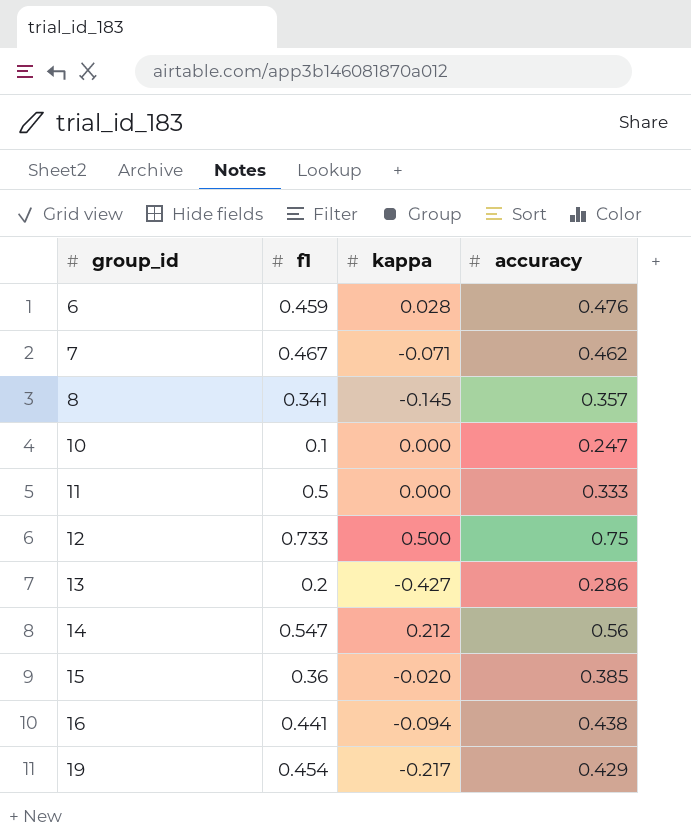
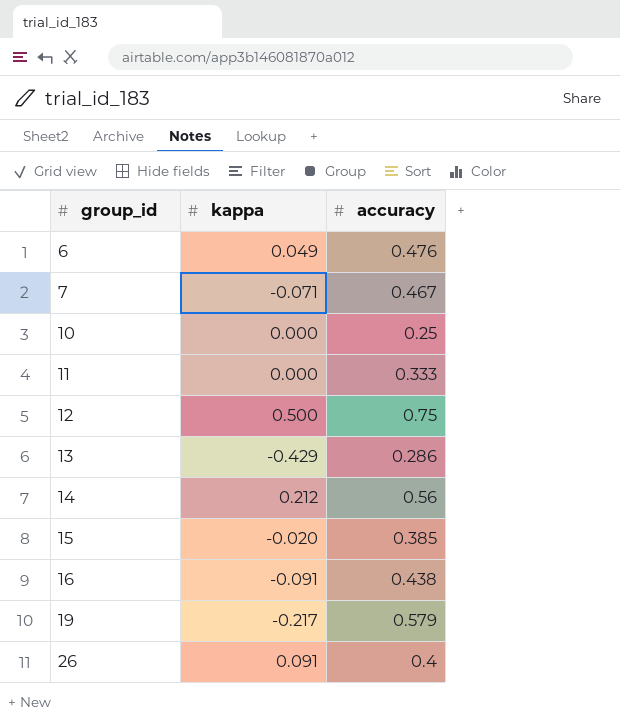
column f1 | position: 2 -> none
row 8: 0.341 | -0.145 | 0.357 -> none
6 | kappa: 0.028 -> 0.049
7 | accuracy: 0.462 -> 0.467
10 | accuracy: 0.247 -> 0.25
13 | kappa: -0.427 -> -0.429
16 | kappa: -0.094 -> -0.091
19 | accuracy: 0.429 -> 0.579
row 26: none -> 0.091 | 0.4

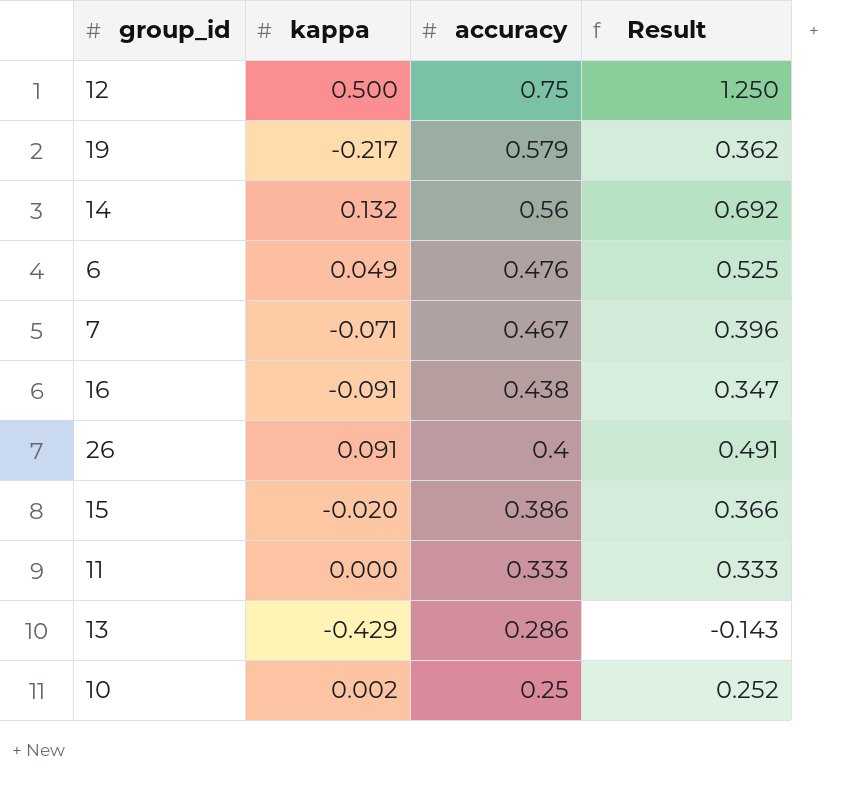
row order: group_id ascending -> accuracy descending
column Result | formula: none -> [kappa] + [accuracy]
14 | kappa: 0.212 -> 0.132
15 | accuracy: 0.385 -> 0.386
10 | kappa: 0.000 -> 0.002

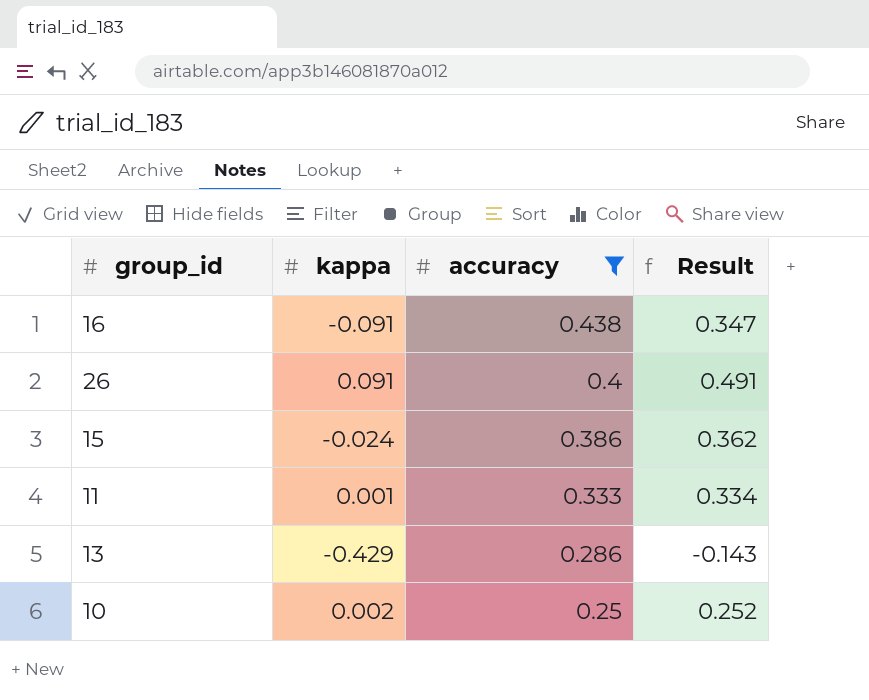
filter: none -> accuracy <= 0.438
15 | kappa: -0.020 -> -0.024
15 | Result: 0.366 -> 0.362
11 | kappa: 0.000 -> 0.001
11 | Result: 0.333 -> 0.334

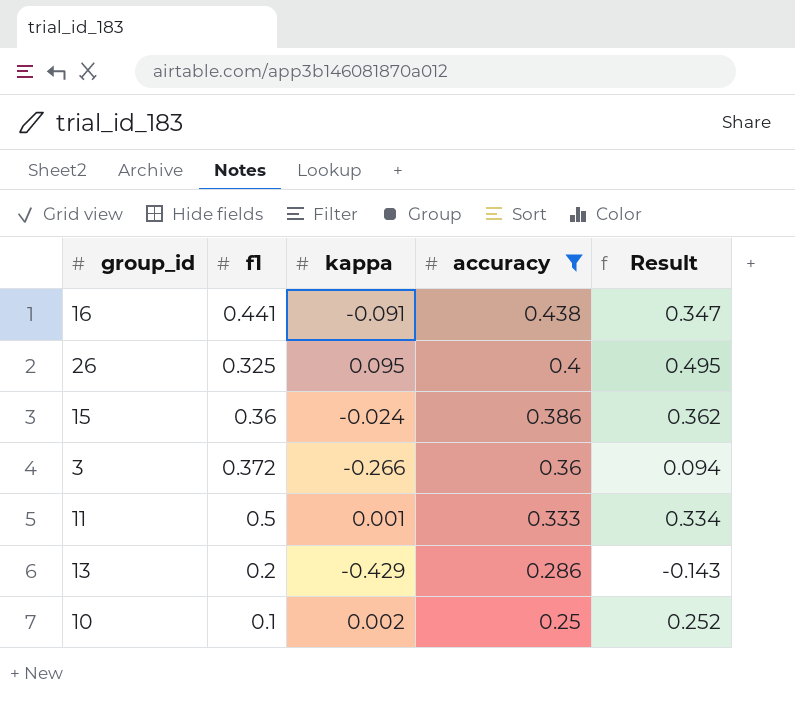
column f1 | position: none -> 2
26 | kappa: 0.091 -> 0.095
26 | Result: 0.491 -> 0.495
row 3: none -> 0.372 | -0.266 | 0.36 | 0.094

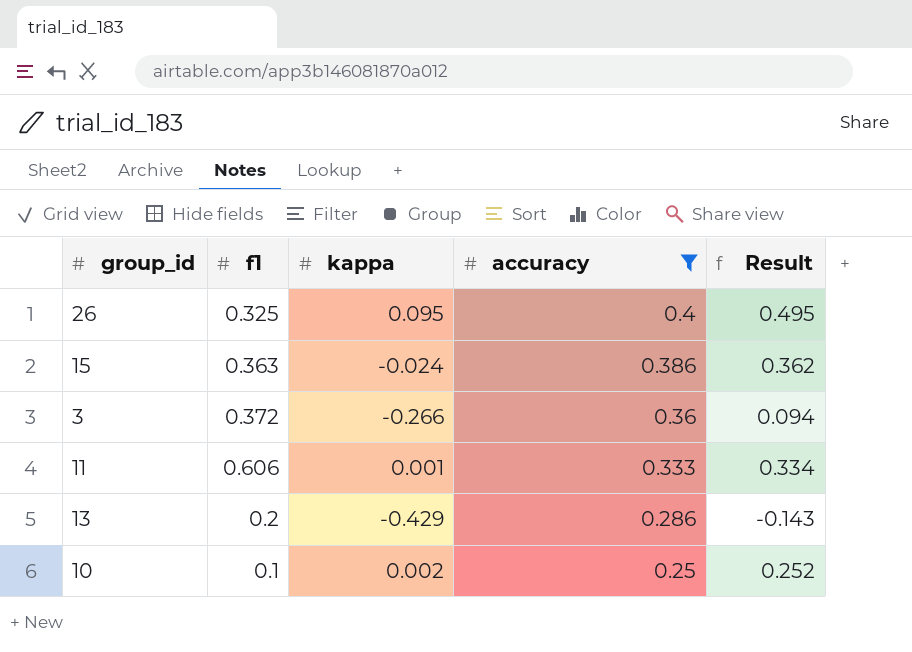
row 16: 0.441 | -0.091 | 0.438 | 0.347 -> none
15 | f1: 0.36 -> 0.363
11 | f1: 0.5 -> 0.606

